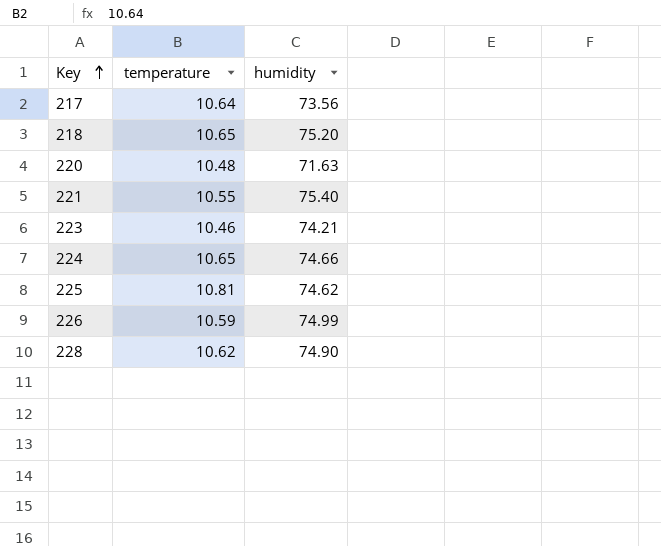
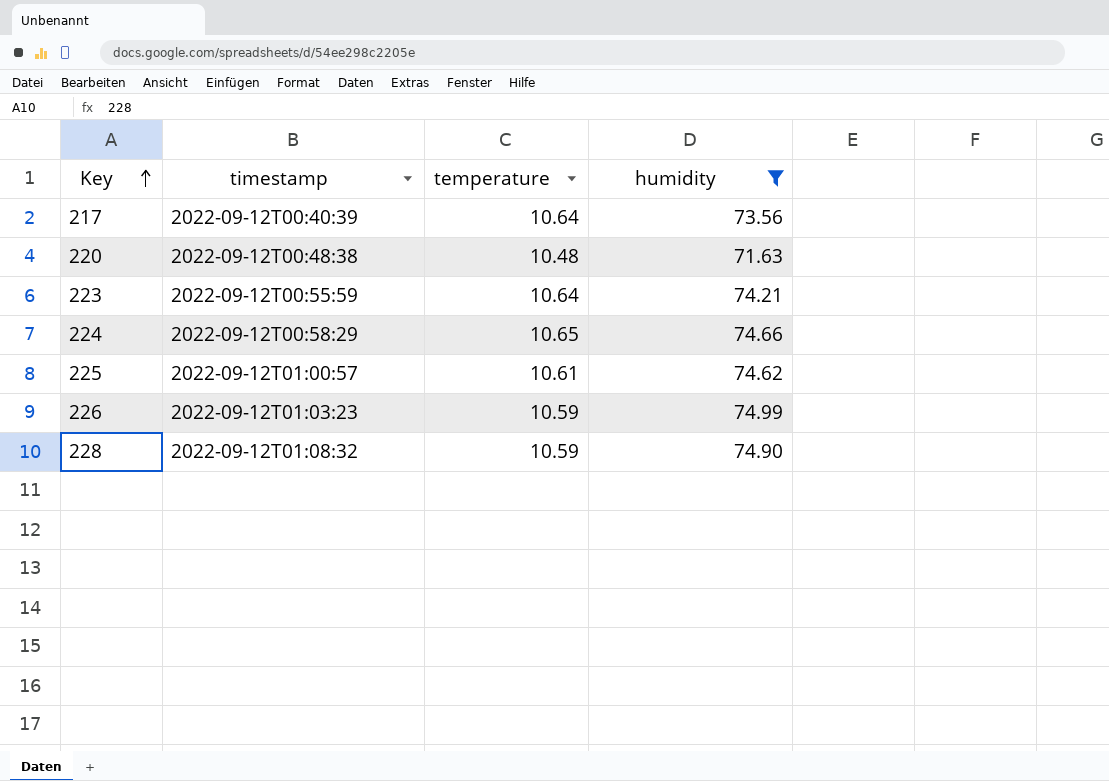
filter: none -> humidity <= 74.99
column timestamp | position: none -> 2
223 | temperature: 10.46 -> 10.64
225 | temperature: 10.81 -> 10.61
228 | temperature: 10.62 -> 10.59

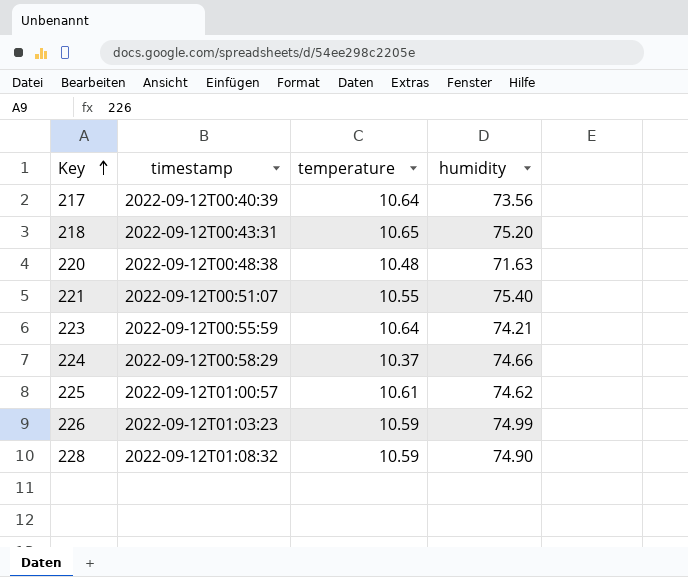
filter: humidity <= 74.99 -> none
224 | temperature: 10.65 -> 10.37

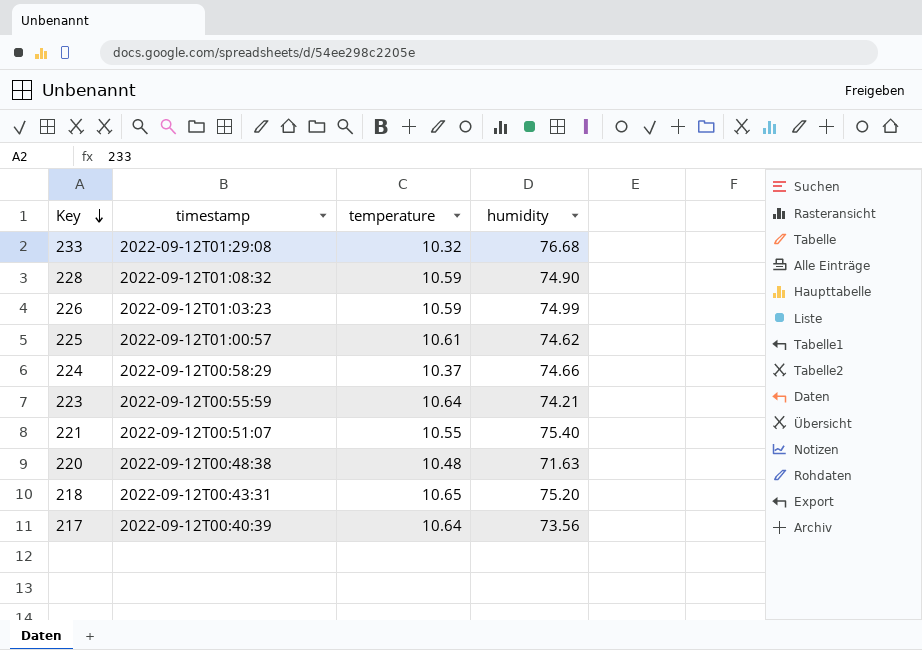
row order: Key ascending -> Key descending
row 233: none -> 2022-09-12T01:29:08 | 10.32 | 76.68

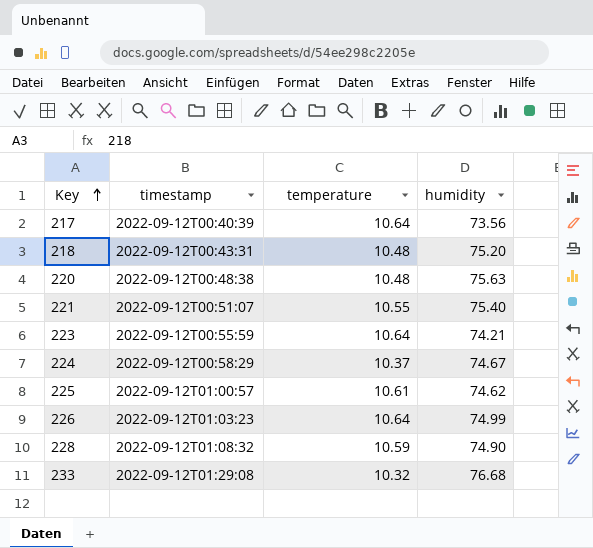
row order: Key descending -> Key ascending
218 | temperature: 10.65 -> 10.48
220 | humidity: 71.63 -> 75.63
224 | humidity: 74.66 -> 74.67
226 | temperature: 10.59 -> 10.64

